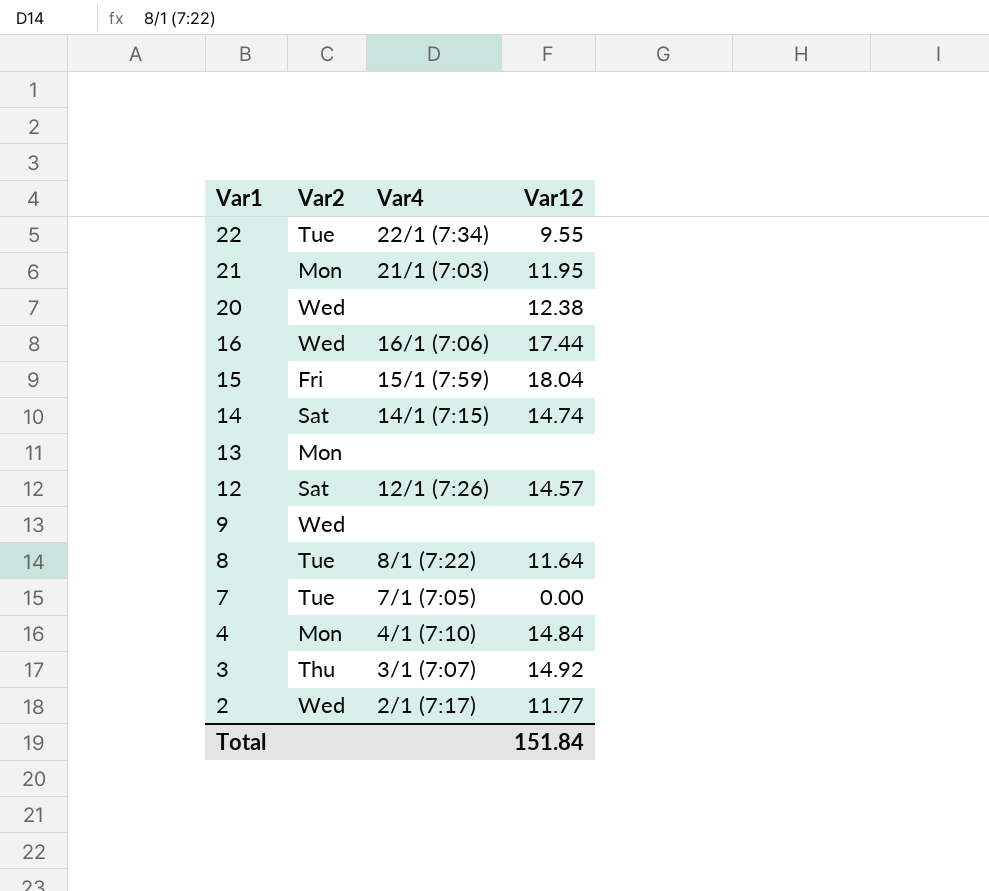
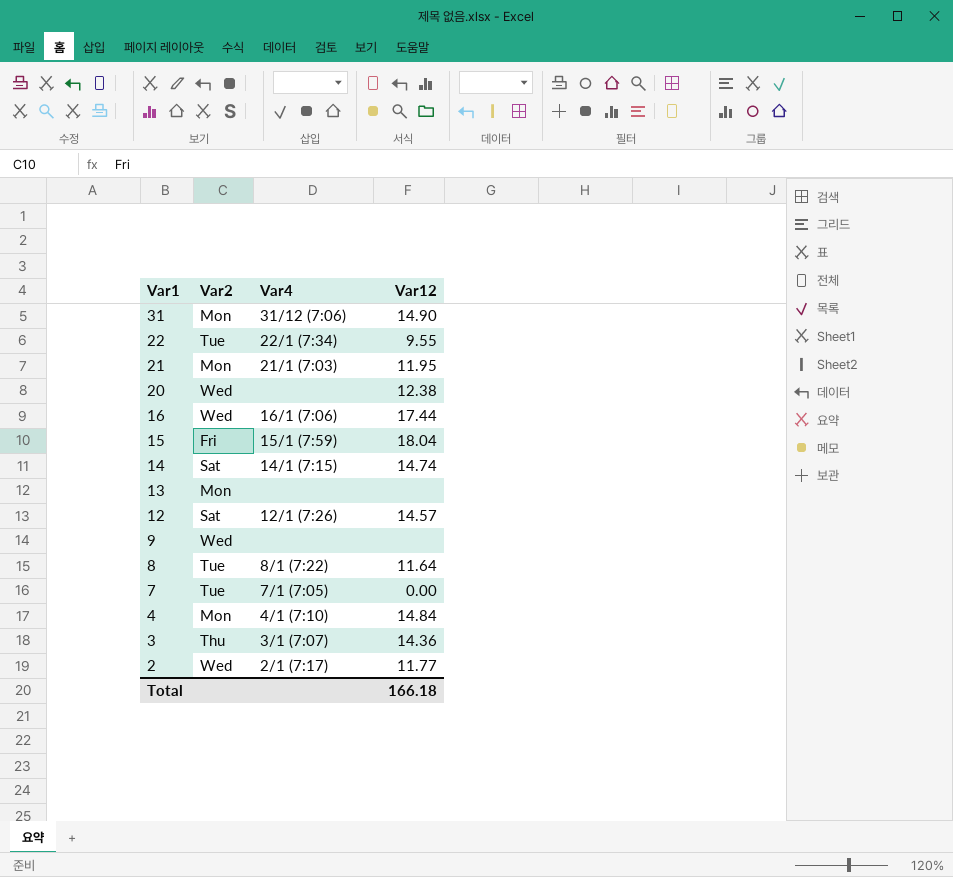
row 31: none -> Mon | 31/12 (7:06) | 14.90
3 | Var12: 14.92 -> 14.36
Total | Var12: 151.84 -> 166.18

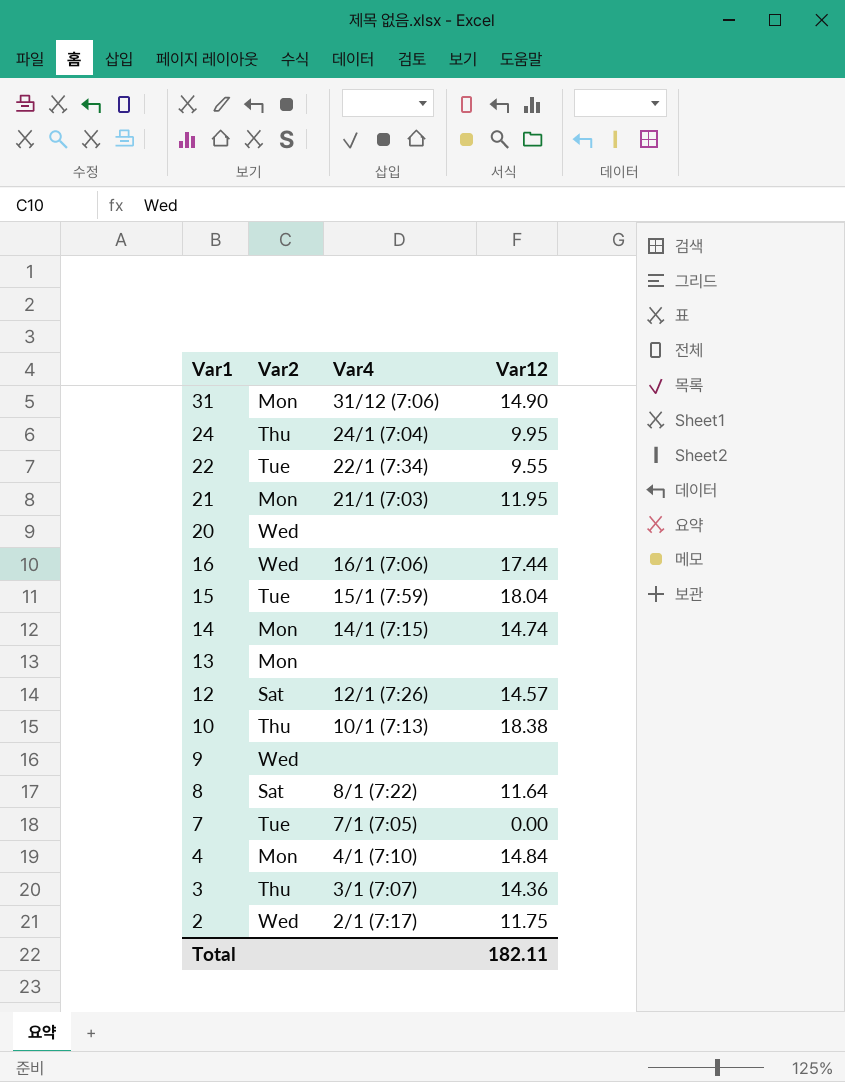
row 24: none -> Thu | 24/1 (7:04) | 9.95
20 | Var12: 12.38 -> none
15 | Var2: Fri -> Tue
14 | Var2: Sat -> Mon
row 10: none -> Thu | 10/1 (7:13) | 18.38
8 | Var2: Tue -> Sat
2 | Var12: 11.77 -> 11.75
Total | Var12: 166.18 -> 182.11

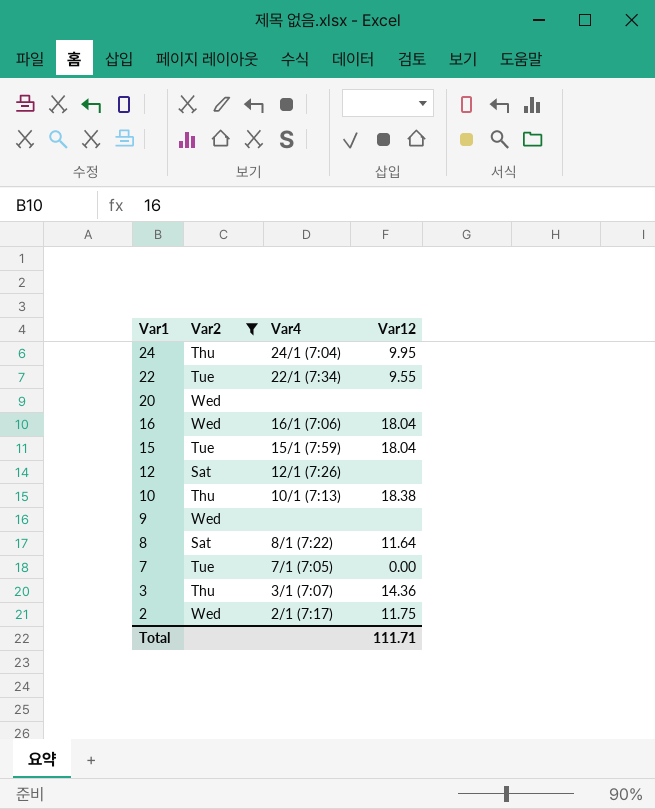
filter: none -> Var2 != Mon
16 | Var12: 17.44 -> 18.04
12 | Var12: 14.57 -> none
Total | Var12: 182.11 -> 111.71

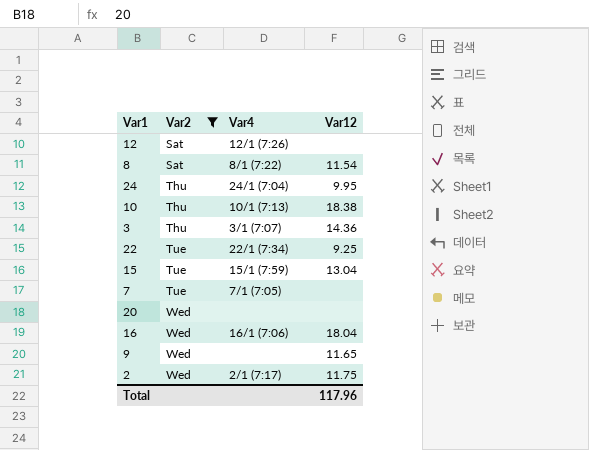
row order: Var1 descending -> Var2 ascending
8 | Var12: 11.64 -> 11.54
22 | Var12: 9.55 -> 9.25
15 | Var12: 18.04 -> 13.04
7 | Var12: 0.00 -> none
9 | Var12: none -> 11.65
Total | Var12: 111.71 -> 117.96

